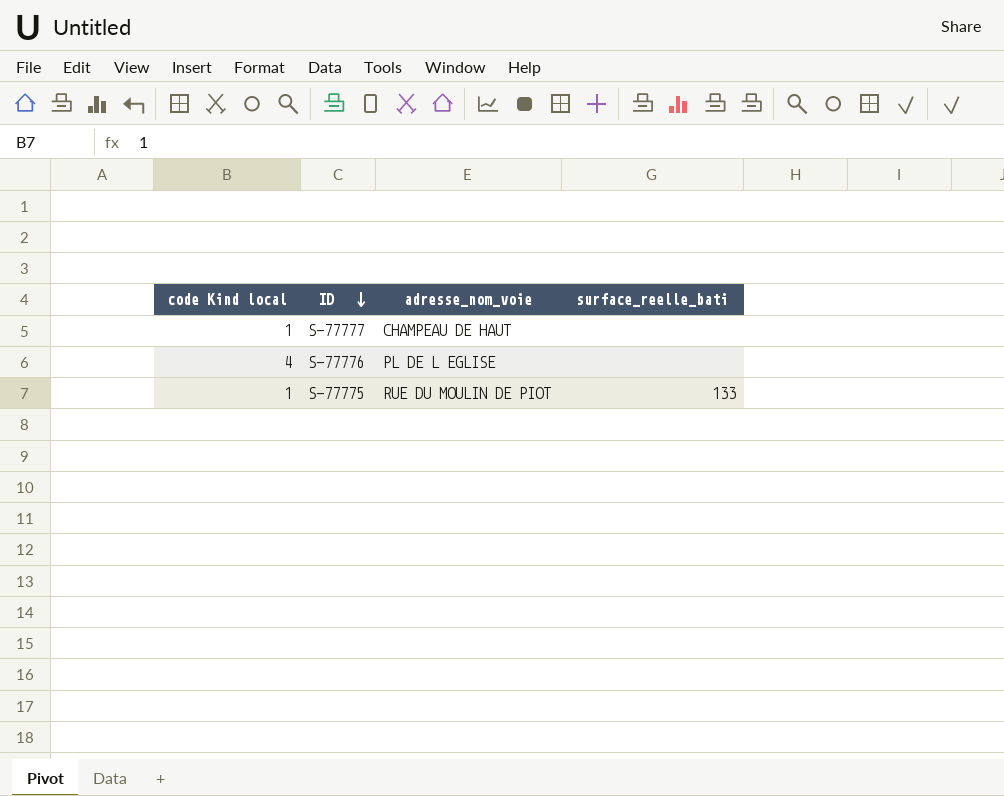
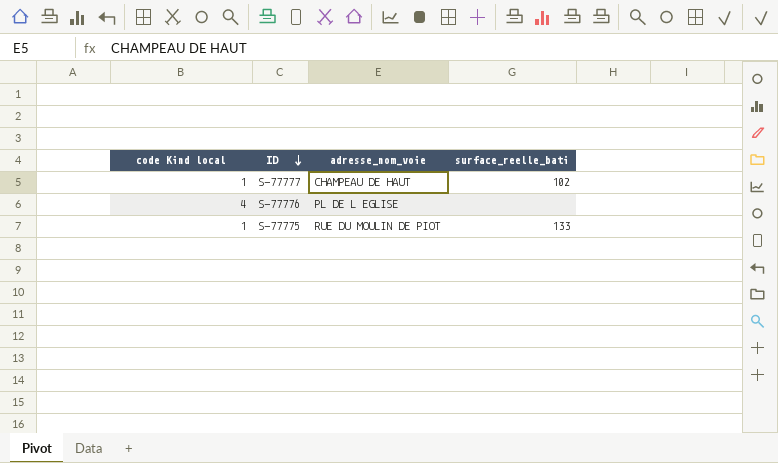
S-77777 | surface_reelle_bati: none -> 102

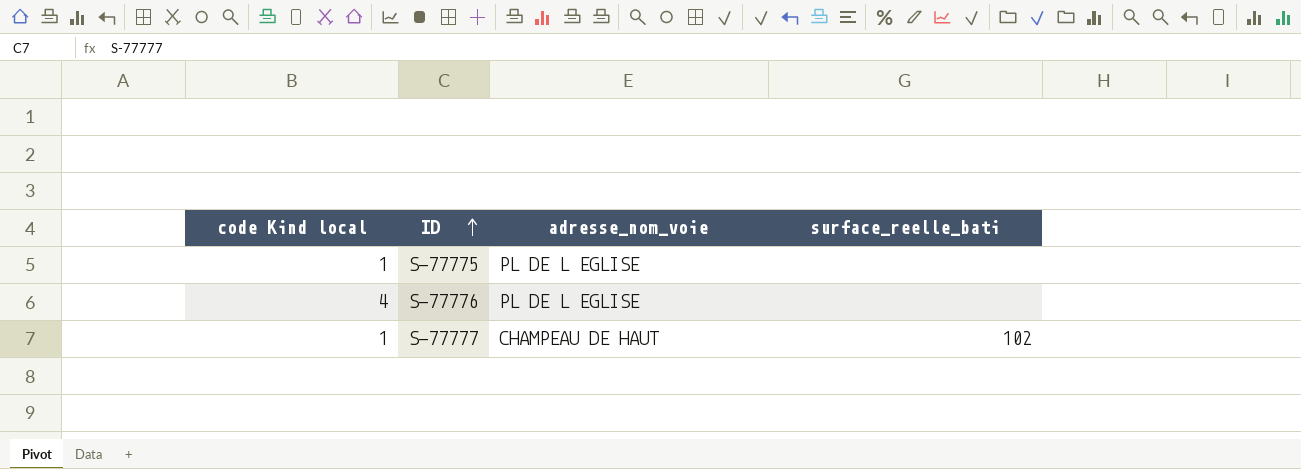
row order: ID descending -> ID ascending
S-77775 | adresse_nom_voie: RUE DU MOULIN DE PIOT -> PL DE L EGLISE
S-77775 | surface_reelle_bati: 133 -> none

